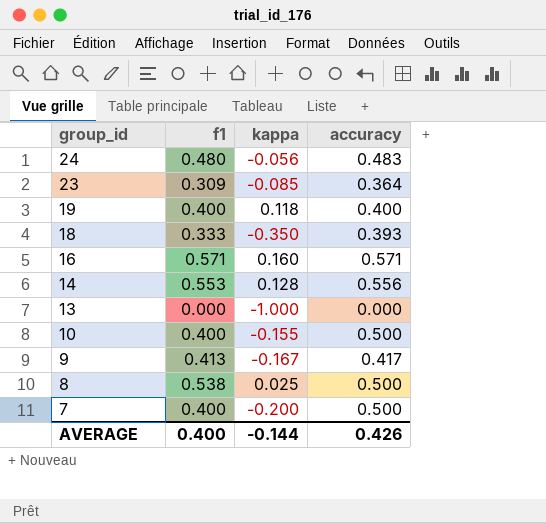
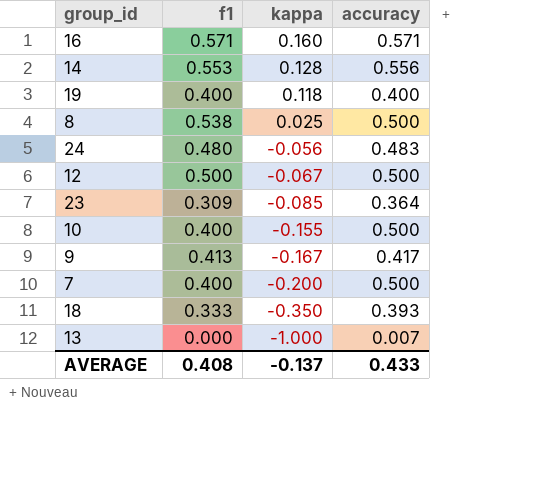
row order: group_id descending -> kappa descending
row 12: none -> 0.500 | -0.067 | 0.500
13 | accuracy: 0.000 -> 0.007
AVERAGE | f1: 0.400 -> 0.408
AVERAGE | kappa: -0.144 -> -0.137
AVERAGE | accuracy: 0.426 -> 0.433

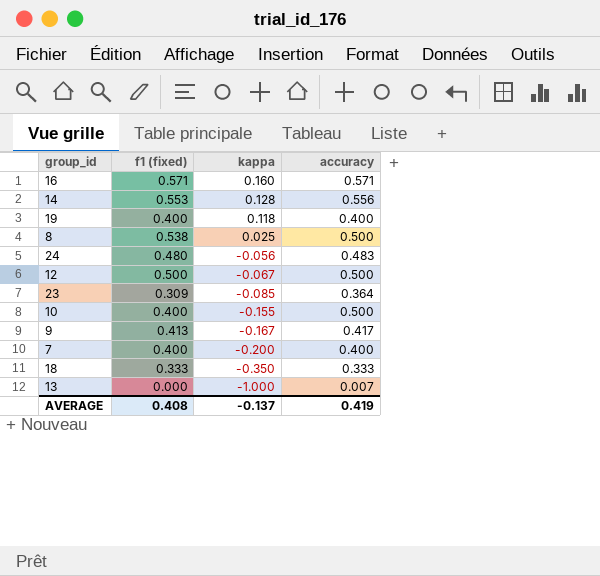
column name: f1 -> f1 (fixed)
7 | accuracy: 0.500 -> 0.400
18 | accuracy: 0.393 -> 0.333
AVERAGE | accuracy: 0.433 -> 0.419

